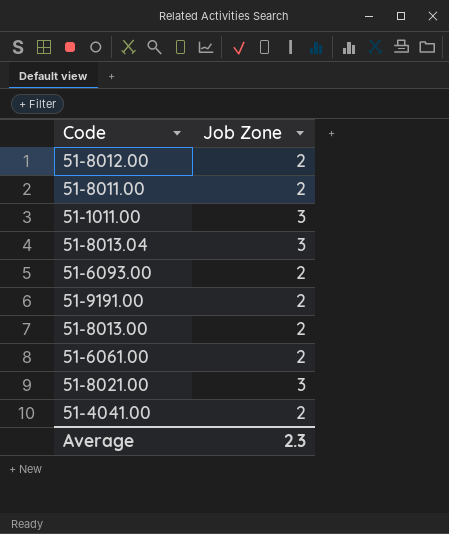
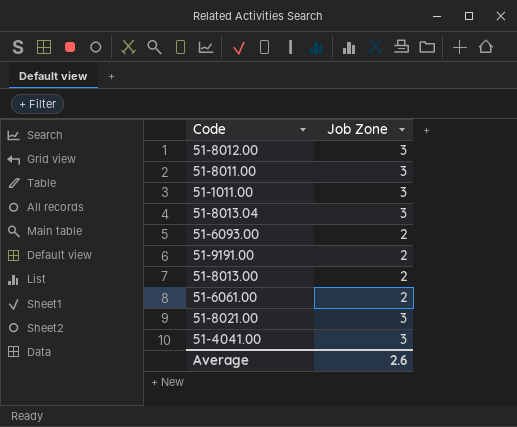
51-8012.00 | Job Zone: 2 -> 3
51-8011.00 | Job Zone: 2 -> 3
51-4041.00 | Job Zone: 2 -> 3
Average | Job Zone: 2.3 -> 2.6

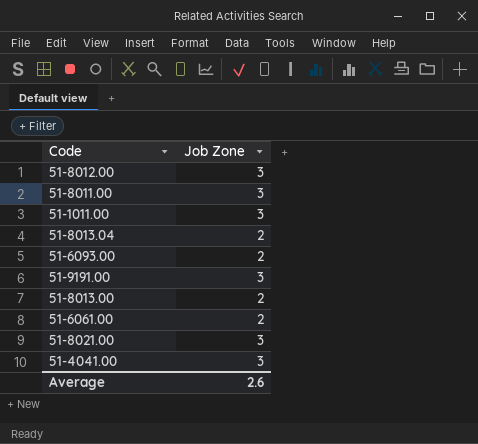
51-8013.04 | Job Zone: 3 -> 2
51-9191.00 | Job Zone: 2 -> 3

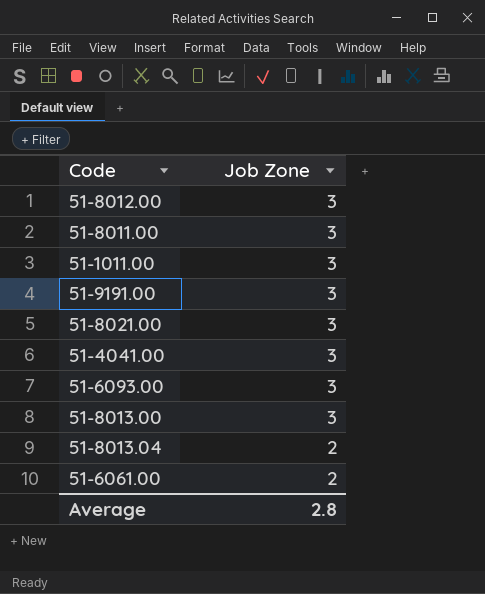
row order: none -> Job Zone descending
51-6093.00 | Job Zone: 2 -> 3
51-8013.00 | Job Zone: 2 -> 3
Average | Job Zone: 2.6 -> 2.8

